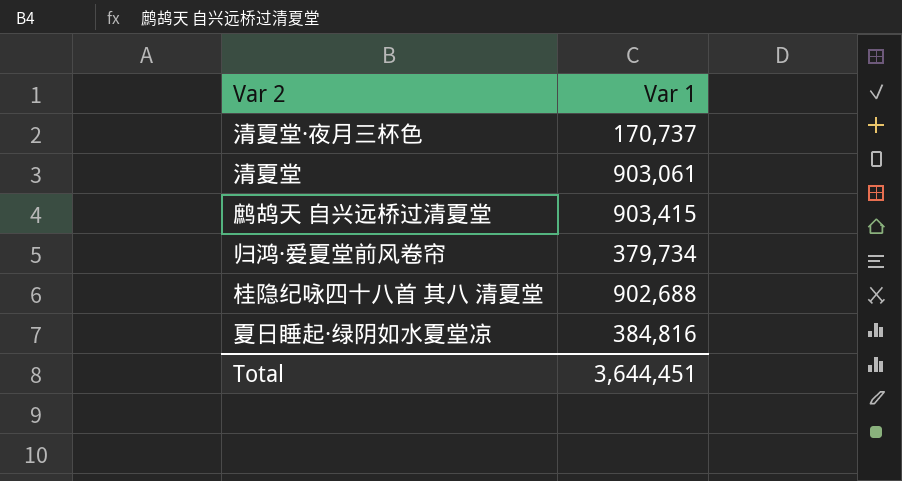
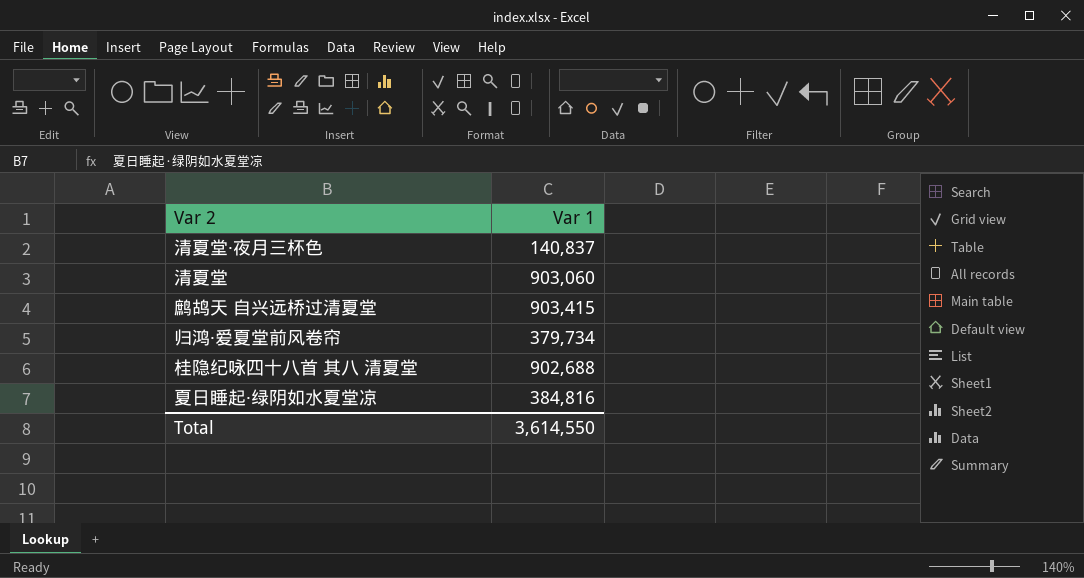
清夏堂·夜月三杯色 | Var 1: 170,737 -> 140,837
清夏堂 | Var 1: 903,061 -> 903,060
Total | Var 1: 3,644,451 -> 3,614,550

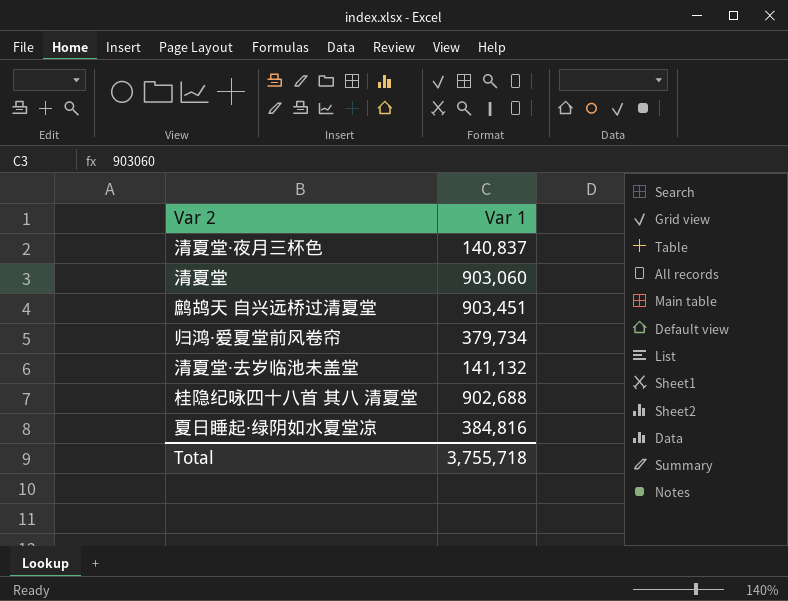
鹧鸪天 自兴远桥过清夏堂 | Var 1: 903,415 -> 903,451
row 清夏堂·去岁临池未盖堂: none -> 141,132
Total | Var 1: 3,614,550 -> 3,755,718

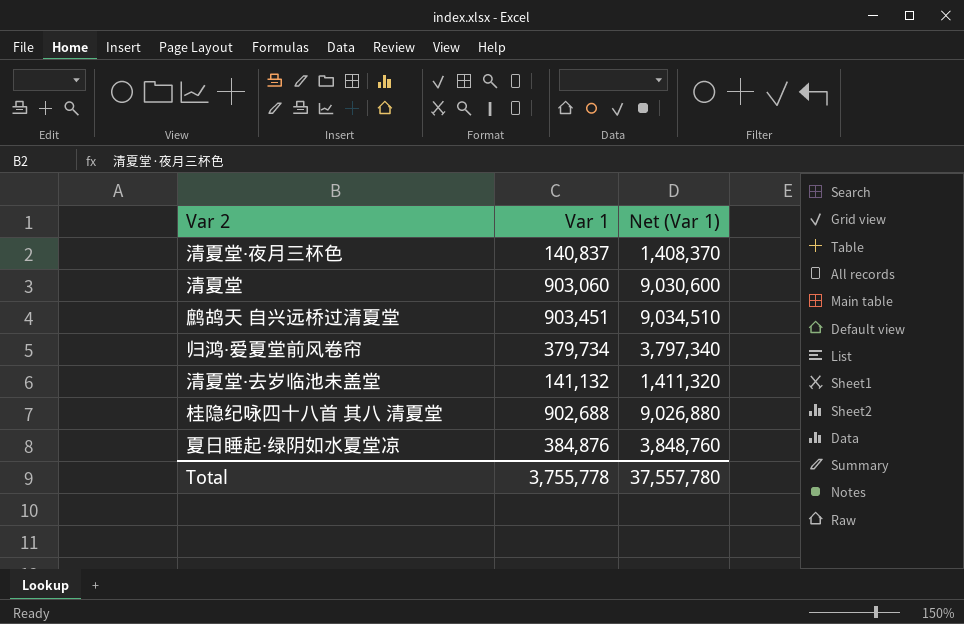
column Net (Var 1) | formula: none -> [Var 1] * 10
夏日睡起·绿阴如水夏堂凉 | Var 1: 384,816 -> 384,876
Total | Var 1: 3,755,718 -> 3,755,778

